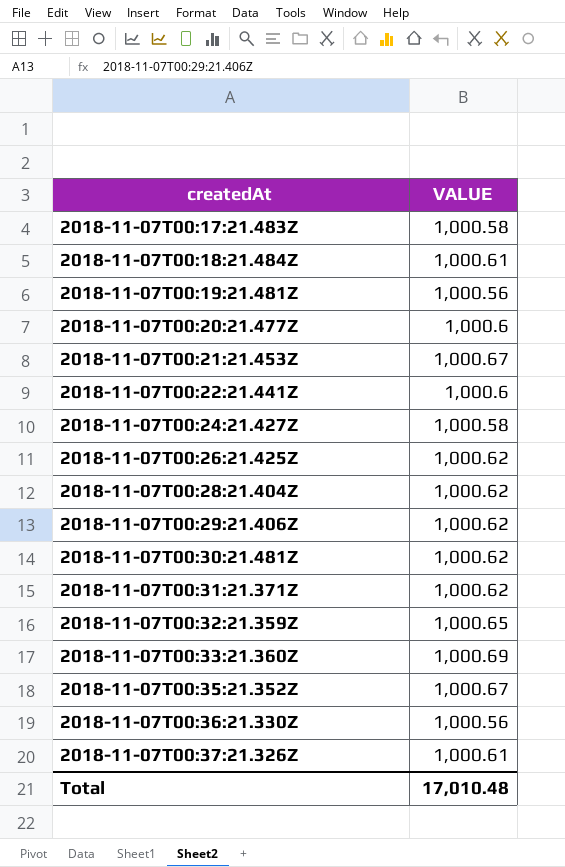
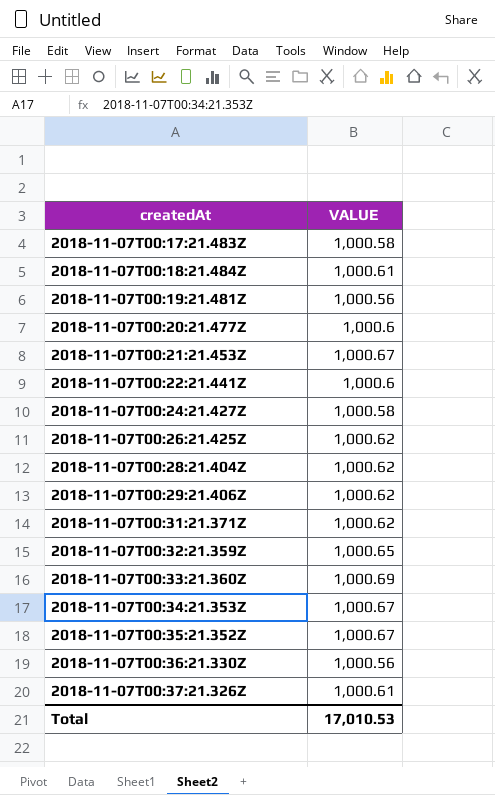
row 2018-11-07T00:30:21.481Z: 1,000.62 -> none
row 2018-11-07T00:34:21.353Z: none -> 1,000.67
Total | VALUE: 17,010.48 -> 17,010.53

